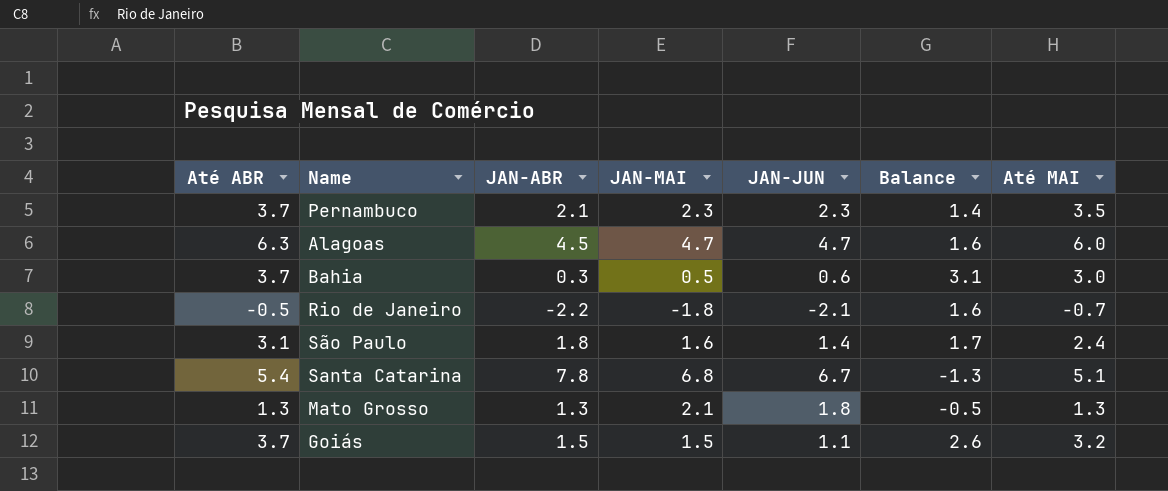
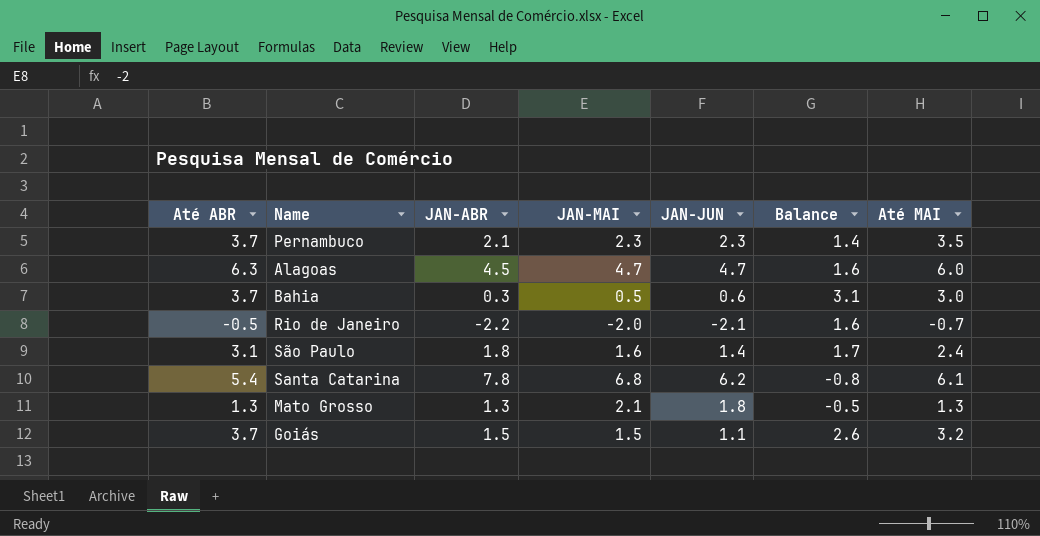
Rio de Janeiro | JAN-MAI: -1.8 -> -2.0
Santa Catarina | JAN-JUN: 6.7 -> 6.2
Santa Catarina | Balance: -1.3 -> -0.8
Santa Catarina | Até MAI: 5.1 -> 6.1

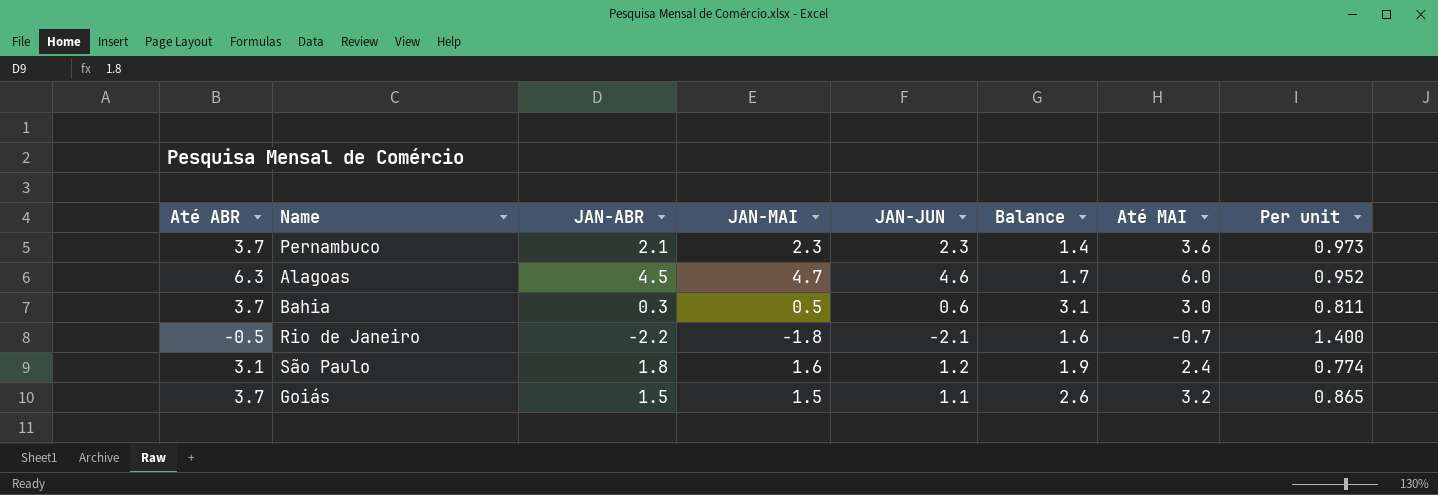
column Per unit | formula: none -> [Até MAI] / [Até ABR]
row Santa Catarina: 5.4 | 7.8 | 6.8 | 6.2 | -0.8 | 6.1 -> none
row Mato Grosso: 1.3 | 1.3 | 2.1 | 1.8 | -0.5 | 1.3 -> none
Pernambuco | Até MAI: 3.5 -> 3.6
Alagoas | JAN-JUN: 4.7 -> 4.6
Alagoas | Balance: 1.6 -> 1.7
Rio de Janeiro | JAN-MAI: -2.0 -> -1.8
São Paulo | JAN-JUN: 1.4 -> 1.2
São Paulo | Balance: 1.7 -> 1.9

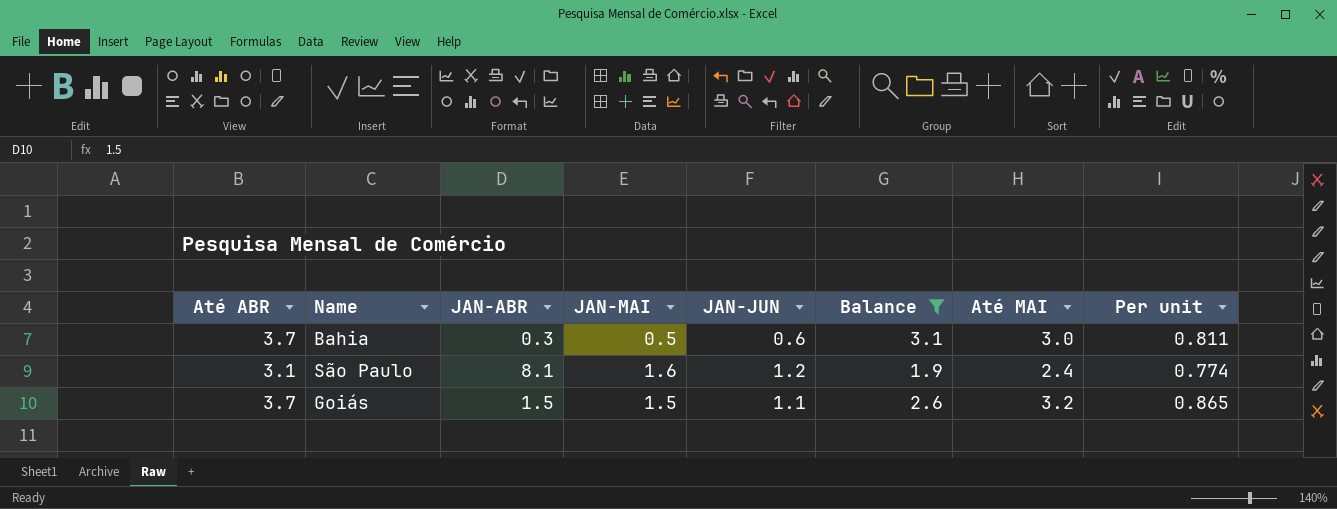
filter: none -> Balance >= 1.9
São Paulo | JAN-ABR: 1.8 -> 8.1

